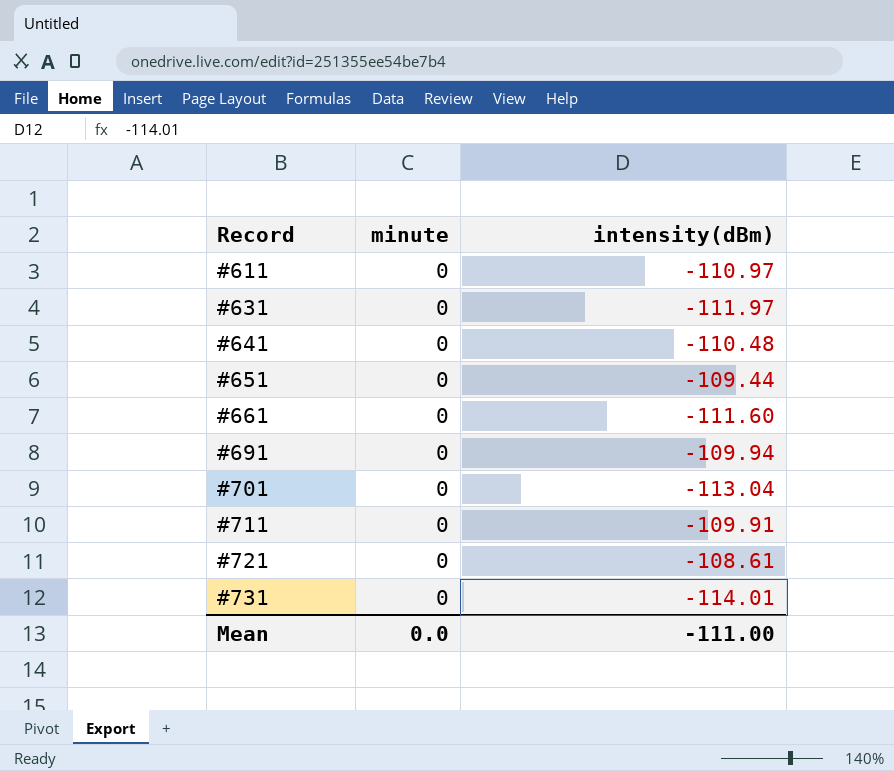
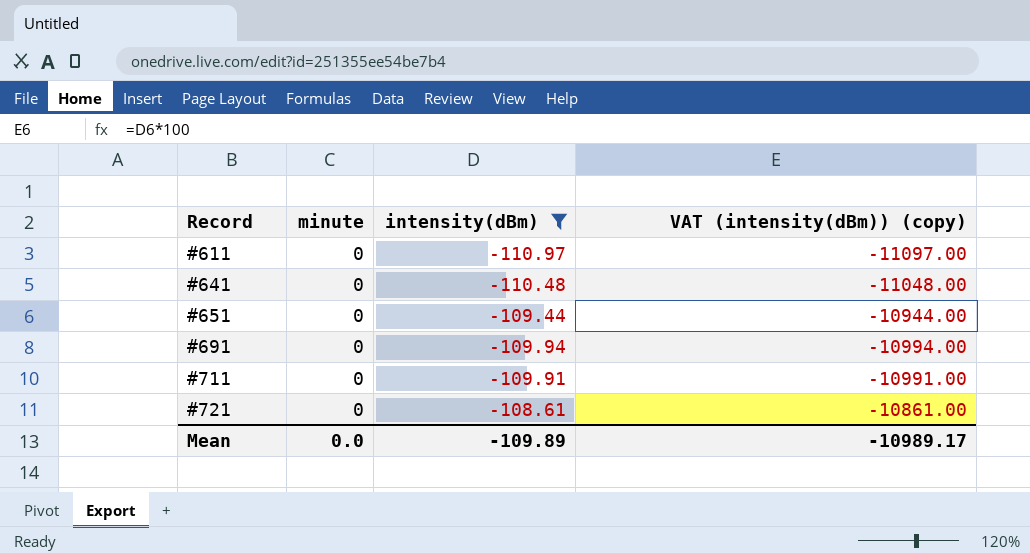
filter: none -> intensity(dBm) >= -110.97
column VAT (intensity(dBm)) (copy) | formula: none -> [intensity(dBm)] * 100
Mean | intensity(dBm): -111.00 -> -109.89

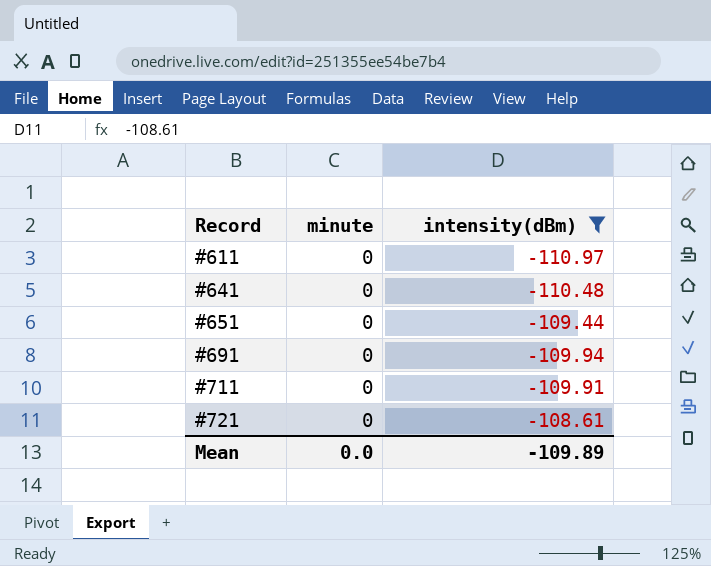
column VAT (intensity(dBm)) (copy) | formula: [intensity(dBm)] * 100 -> none

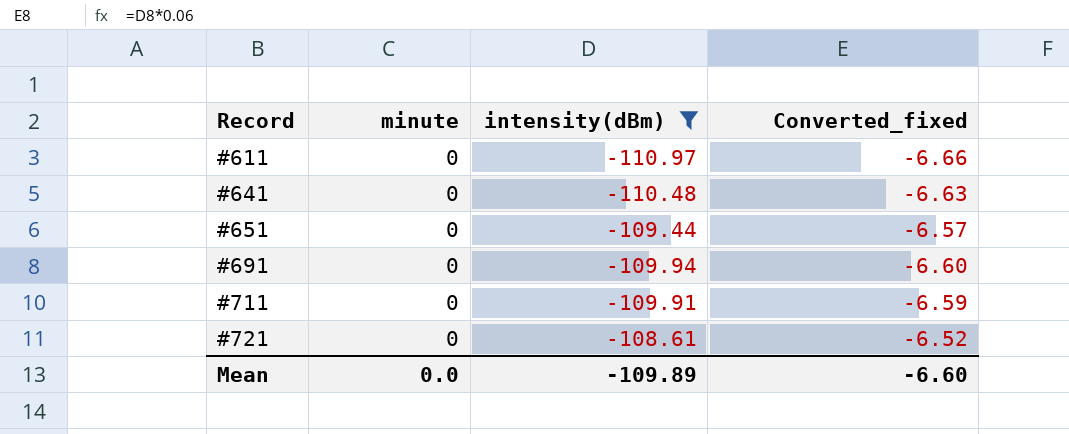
column Converted_fixed | formula: none -> [intensity(dBm)] * 0.06

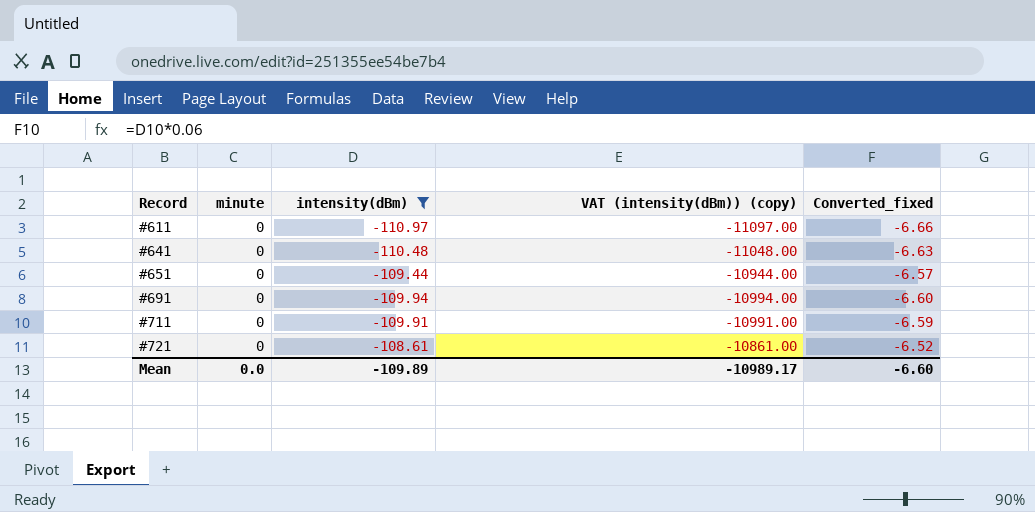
column VAT (intensity(dBm)) (copy) | formula: none -> [intensity(dBm)] * 100

